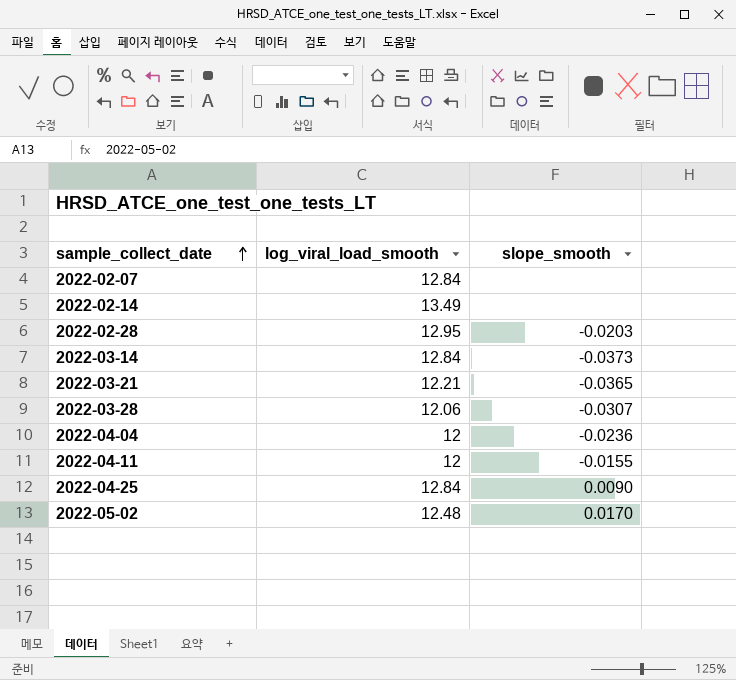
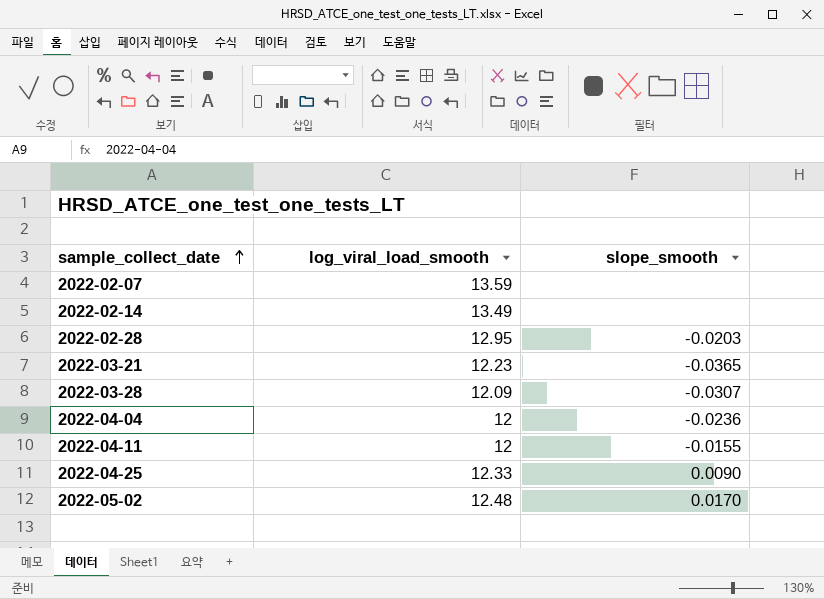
row 2022-03-14: 12.84 | -0.0373 -> none
2022-02-07 | log_viral_load_smooth: 12.84 -> 13.59
2022-03-21 | log_viral_load_smooth: 12.21 -> 12.23
2022-03-28 | log_viral_load_smooth: 12.06 -> 12.09
2022-04-25 | log_viral_load_smooth: 12.84 -> 12.33

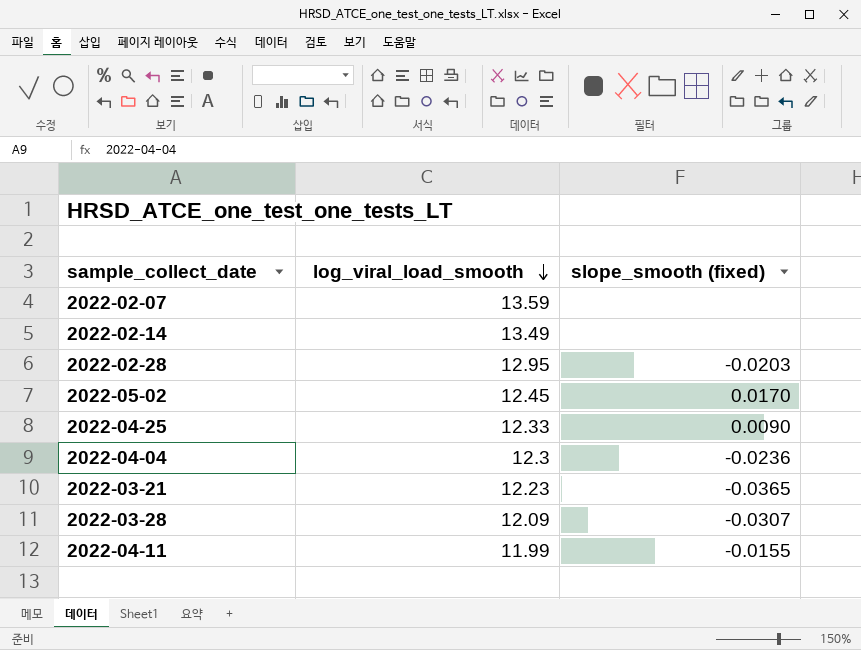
row order: sample_collect_date ascending -> log_viral_load_smooth descending
column name: slope_smooth -> slope_smooth (fixed)
2022-05-02 | log_viral_load_smooth: 12.48 -> 12.45
2022-04-04 | log_viral_load_smooth: 12 -> 12.3
2022-04-11 | log_viral_load_smooth: 12 -> 11.99

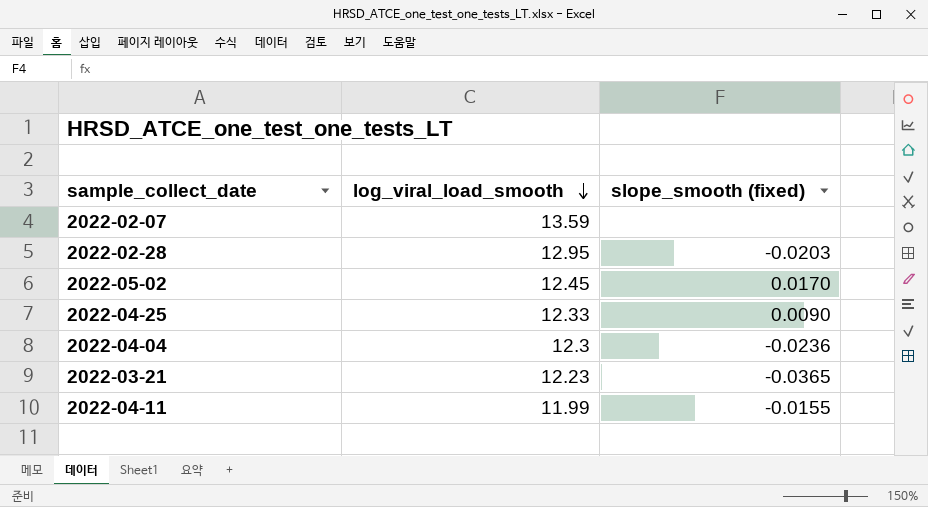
row 2022-02-14: 13.49 | none -> none
row 2022-03-28: 12.09 | -0.0307 -> none

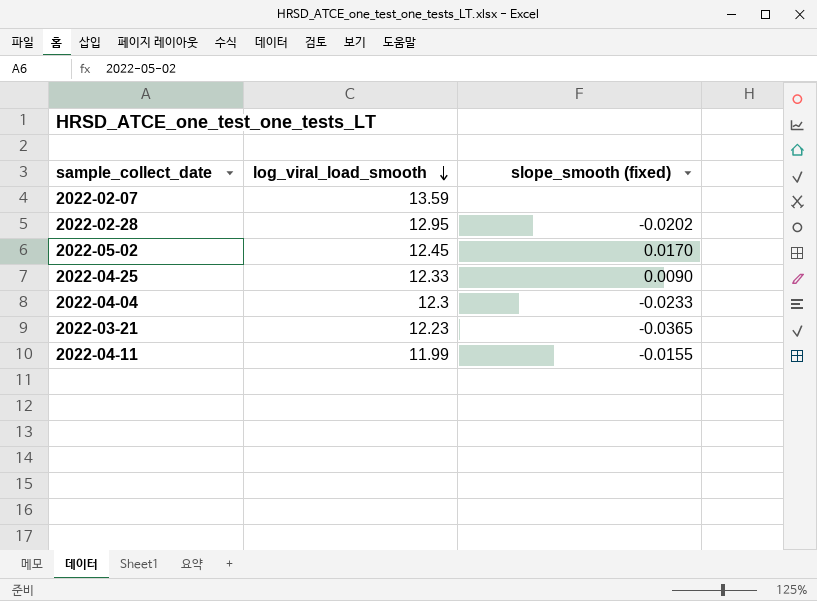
2022-02-28 | slope_smooth (fixed): -0.0203 -> -0.0202
2022-04-04 | slope_smooth (fixed): -0.0236 -> -0.0233

